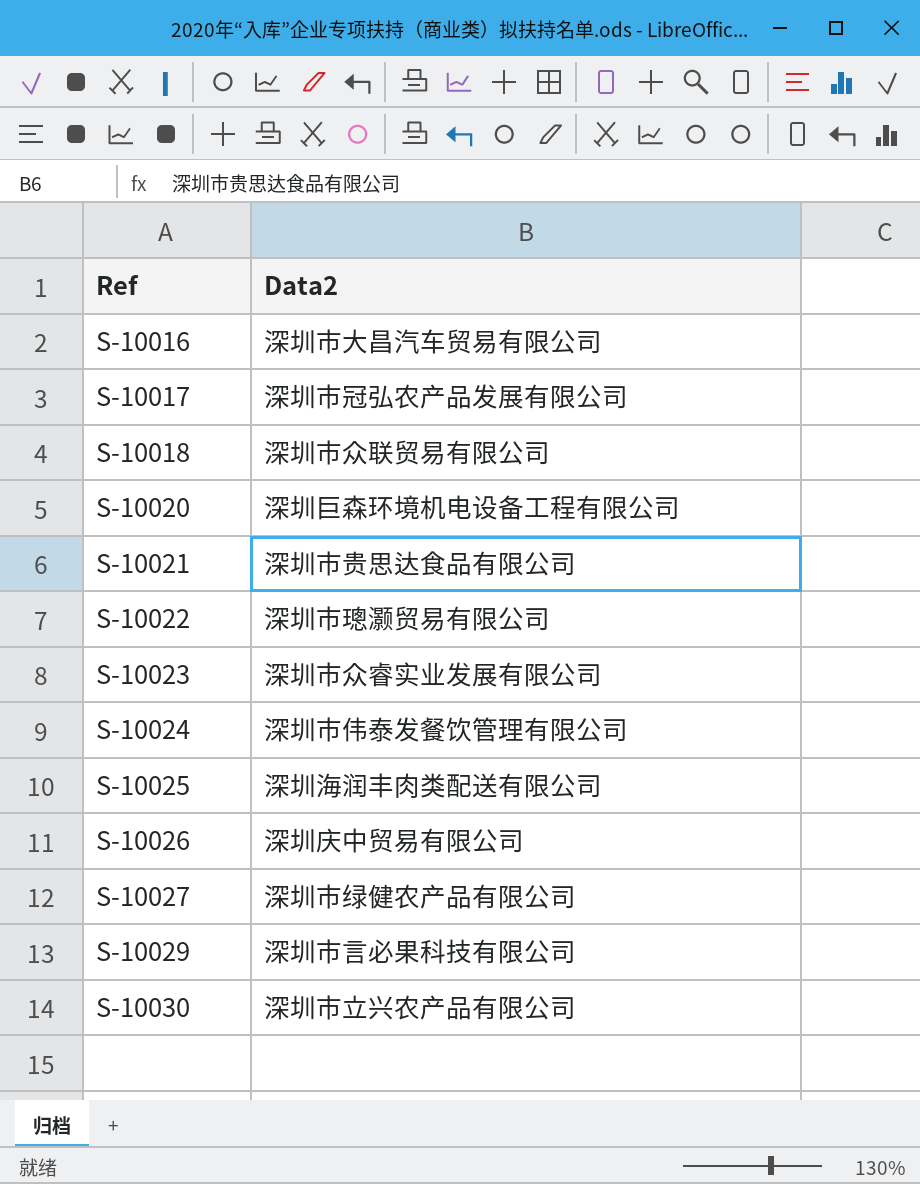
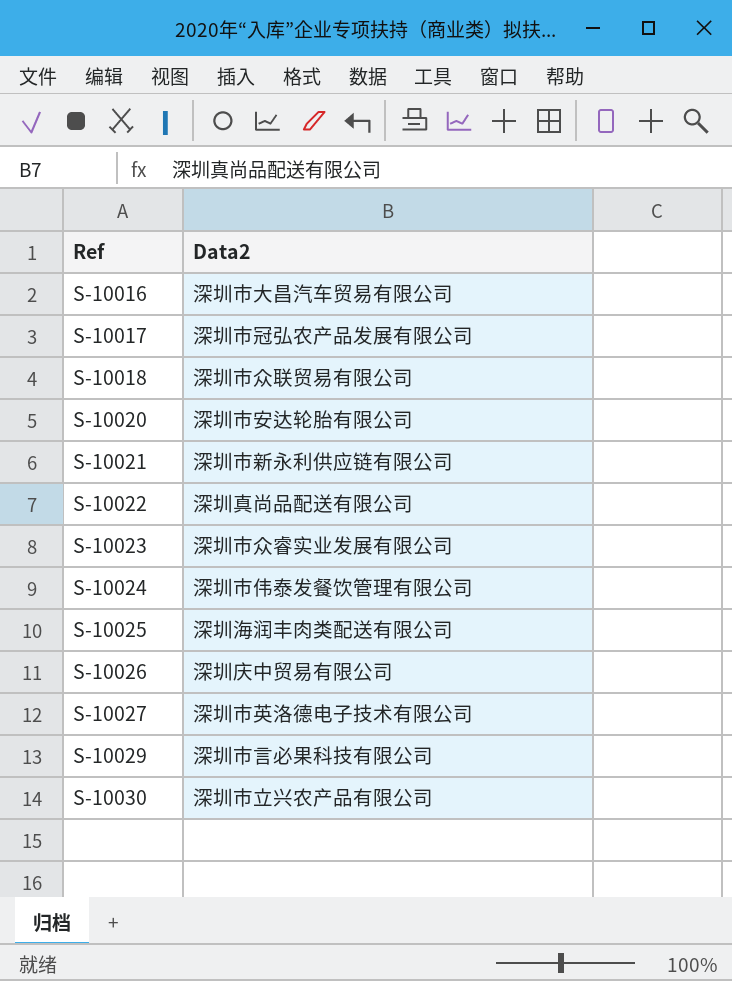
S-10020 | Data2: 深圳巨森环境机电设备工程有限公司 -> 深圳市安达轮胎有限公司
S-10021 | Data2: 深圳市贵思达食品有限公司 -> 深圳市新永利供应链有限公司
S-10022 | Data2: 深圳市璁灏贸易有限公司 -> 深圳真尚品配送有限公司
S-10027 | Data2: 深圳市绿健农产品有限公司 -> 深圳市英洛德电子技术有限公司

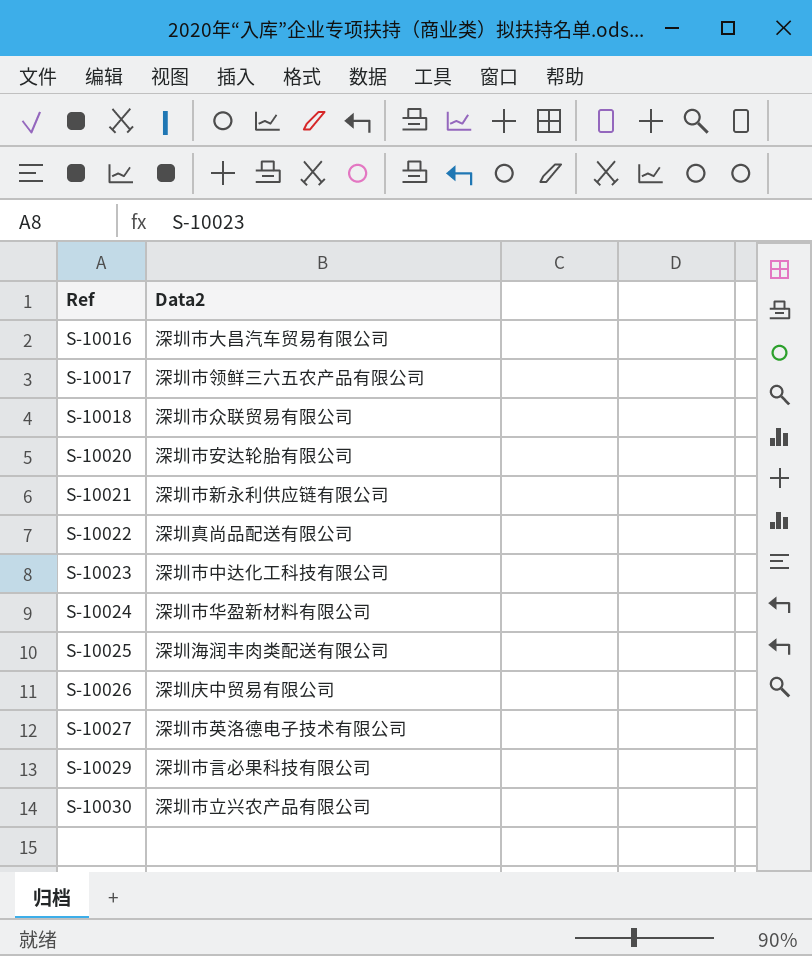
S-10017 | Data2: 深圳市冠弘农产品发展有限公司 -> 深圳市领鲜三六五农产品有限公司
S-10023 | Data2: 深圳市众睿实业发展有限公司 -> 深圳市中达化工科技有限公司
S-10024 | Data2: 深圳市伟泰发餐饮管理有限公司 -> 深圳市华盈新材料有限公司

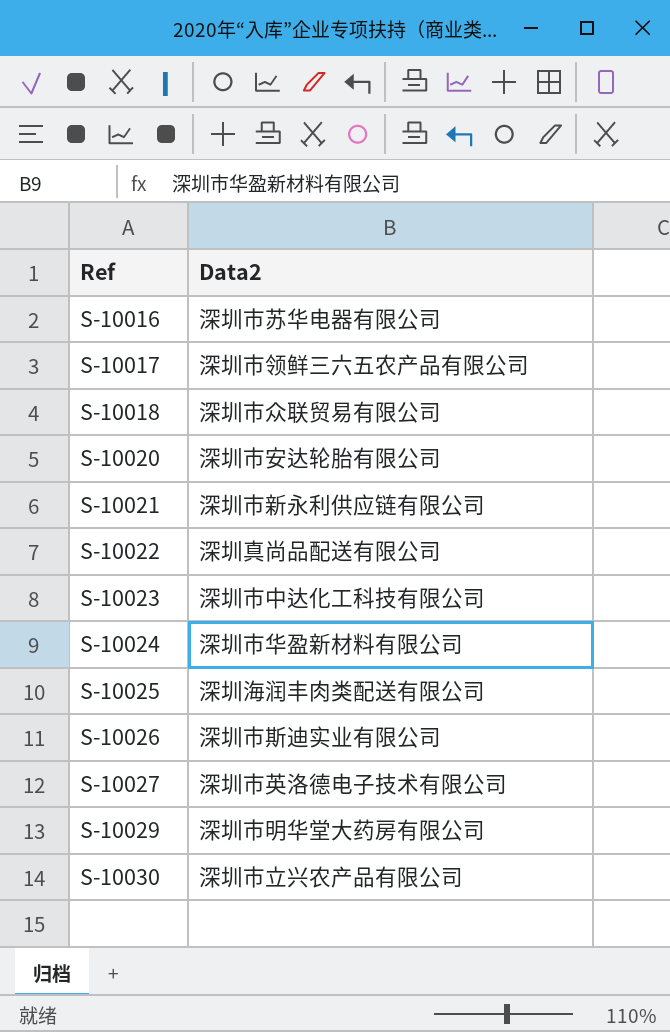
S-10016 | Data2: 深圳市大昌汽车贸易有限公司 -> 深圳市苏华电器有限公司
S-10026 | Data2: 深圳庆中贸易有限公司 -> 深圳市斯迪实业有限公司
S-10029 | Data2: 深圳市言必果科技有限公司 -> 深圳市明华堂大药房有限公司

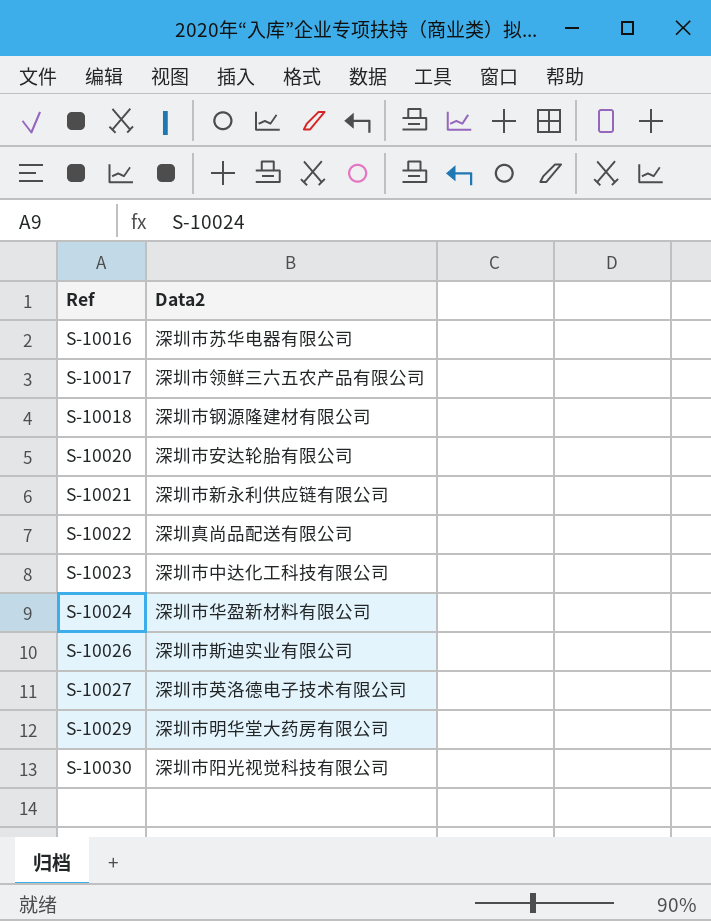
row S-10025: 深圳海润丰肉类配送有限公司 -> none
S-10018 | Data2: 深圳市众联贸易有限公司 -> 深圳市钢源隆建材有限公司
S-10030 | Data2: 深圳市立兴农产品有限公司 -> 深圳市阳光视觉科技有限公司

